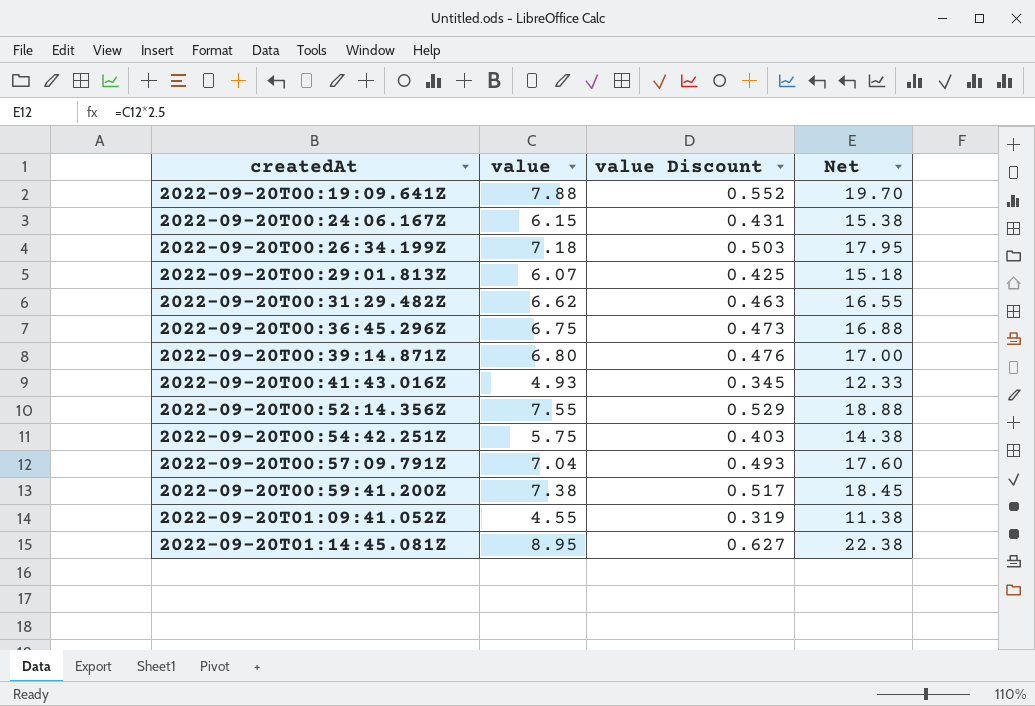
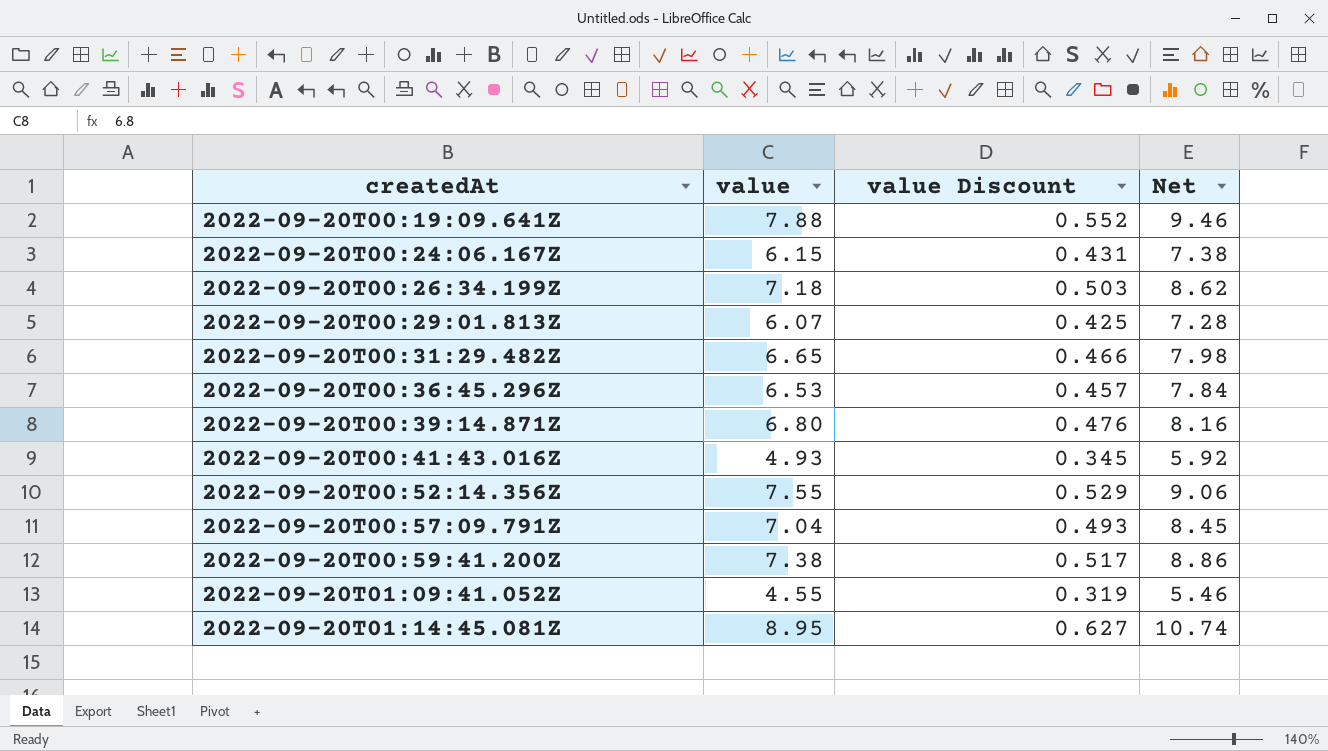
column Net | formula: [value] * 2.5 -> [value] * 1.2
row 2022-09-20T00:54:42.251Z: 5.75 | 0.403 | 14.38 -> none
2022-09-20T00:31:29.482Z | value: 6.62 -> 6.65
2022-09-20T00:31:29.482Z | value Discount: 0.463 -> 0.466
2022-09-20T00:36:45.296Z | value: 6.75 -> 6.53
2022-09-20T00:36:45.296Z | value Discount: 0.473 -> 0.457

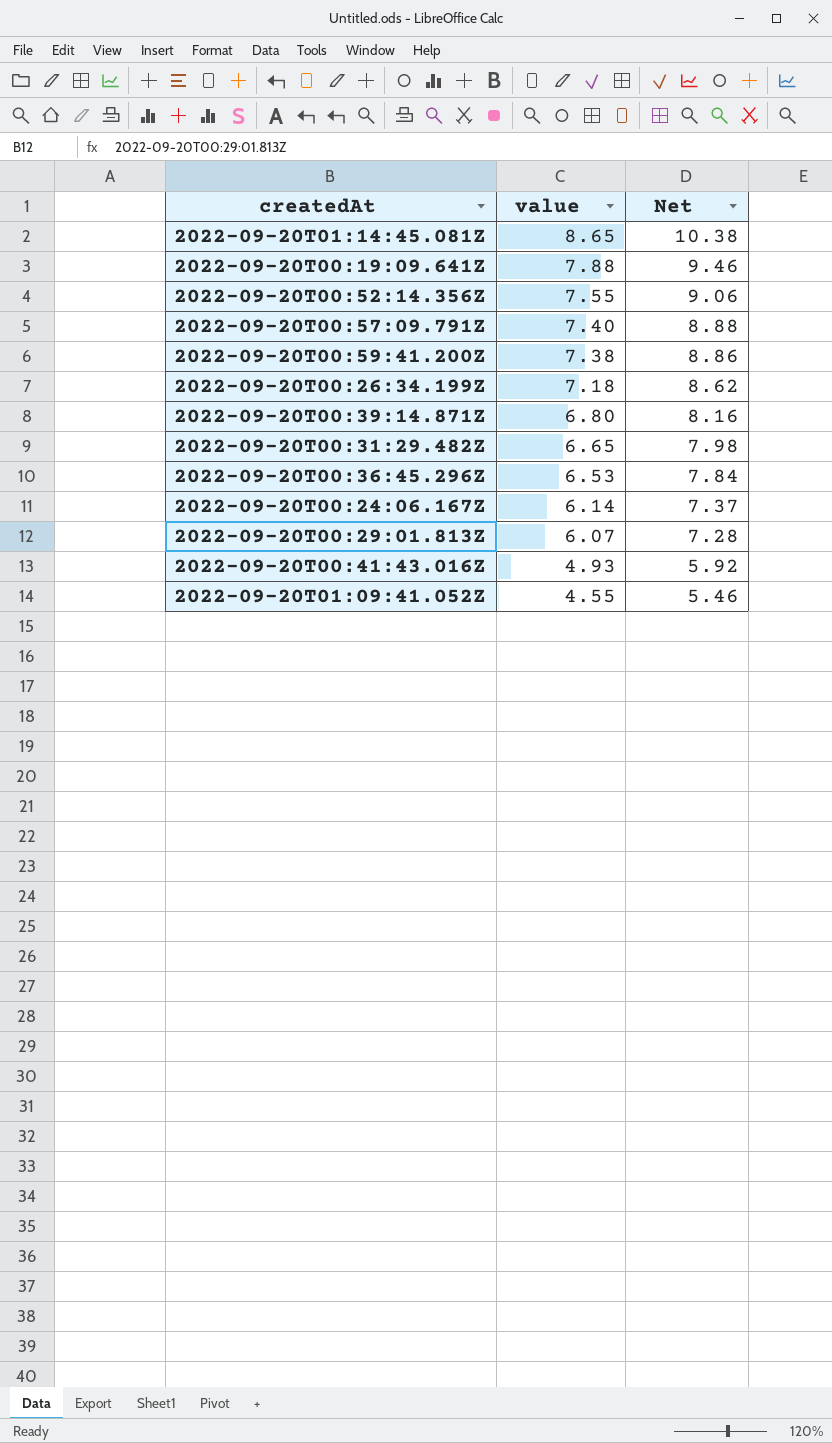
row order: createdAt ascending -> value descending
column value Discount | formula: [value] * 0.07 -> none
2022-09-20T01:14:45.081Z | value: 8.95 -> 8.65
2022-09-20T01:14:45.081Z | Net: 10.74 -> 10.38
2022-09-20T00:57:09.791Z | value: 7.04 -> 7.40
2022-09-20T00:57:09.791Z | Net: 8.45 -> 8.88
2022-09-20T00:24:06.167Z | value: 6.15 -> 6.14
2022-09-20T00:24:06.167Z | Net: 7.38 -> 7.37

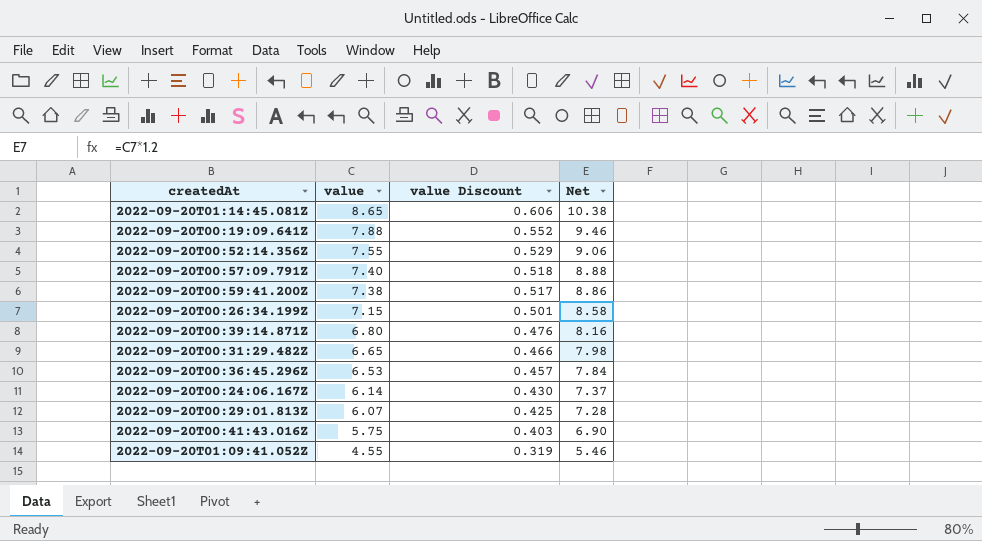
column value Discount | formula: none -> [value] * 0.07
2022-09-20T00:26:34.199Z | value: 7.18 -> 7.15
2022-09-20T00:26:34.199Z | Net: 8.62 -> 8.58
2022-09-20T00:41:43.016Z | value: 4.93 -> 5.75
2022-09-20T00:41:43.016Z | Net: 5.92 -> 6.90

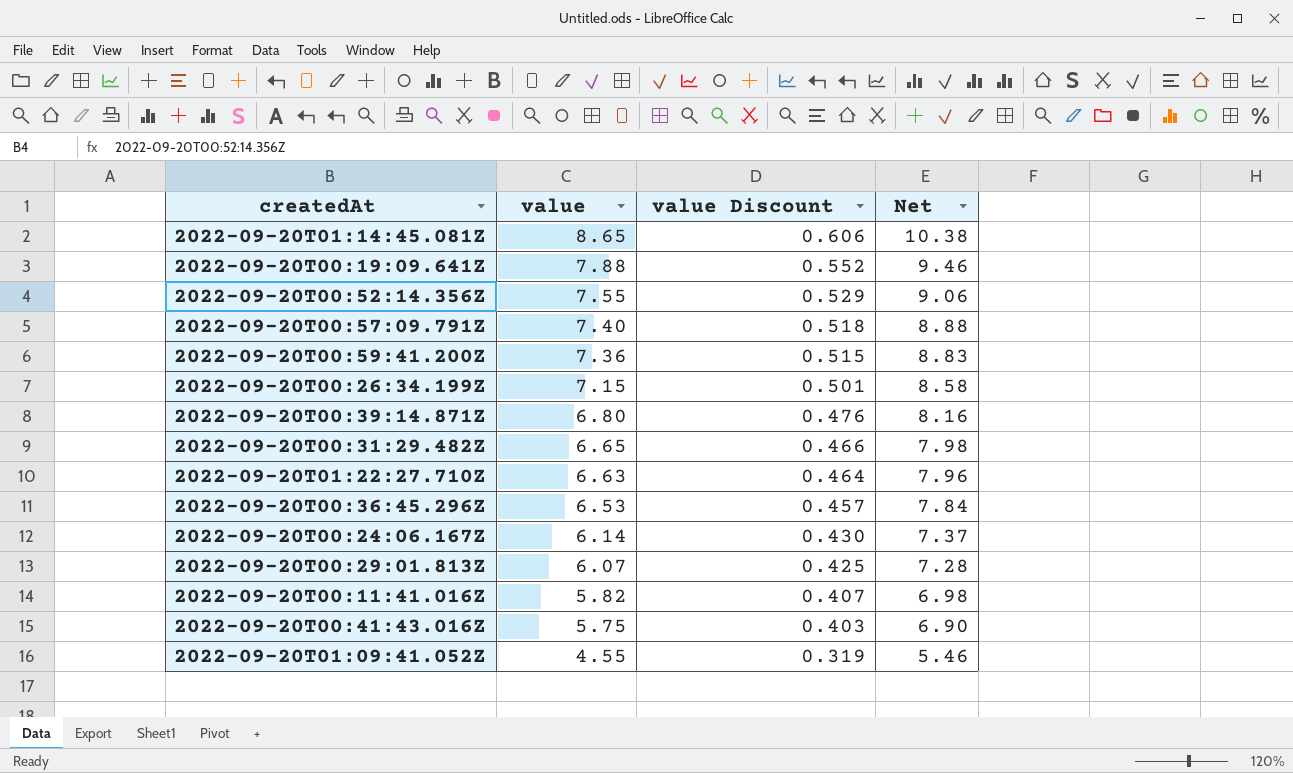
2022-09-20T00:59:41.200Z | value: 7.38 -> 7.36
2022-09-20T00:59:41.200Z | value Discount: 0.517 -> 0.515
2022-09-20T00:59:41.200Z | Net: 8.86 -> 8.83
row 2022-09-20T01:22:27.710Z: none -> 6.63 | 0.464 | 7.96
row 2022-09-20T00:11:41.016Z: none -> 5.82 | 0.407 | 6.98

